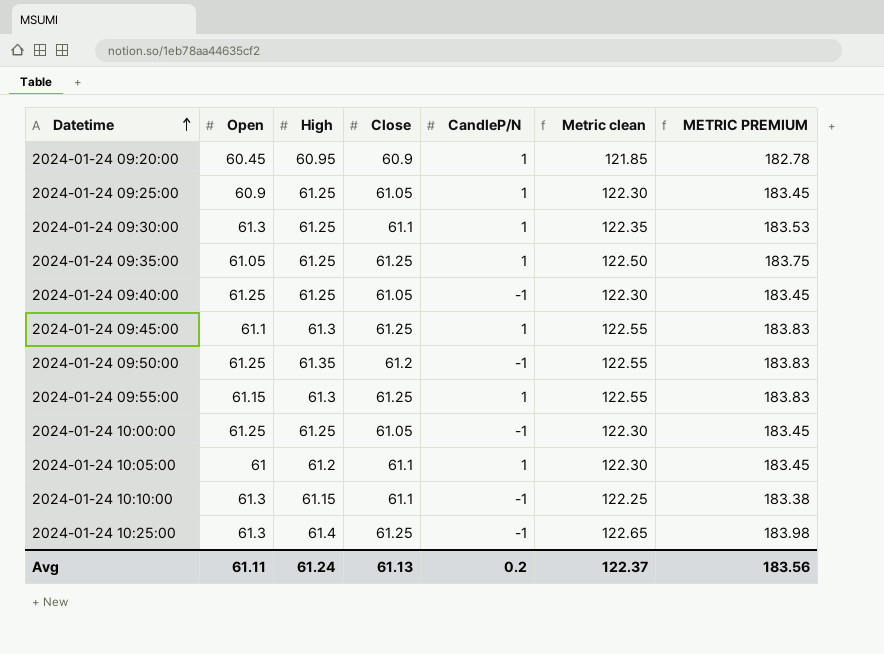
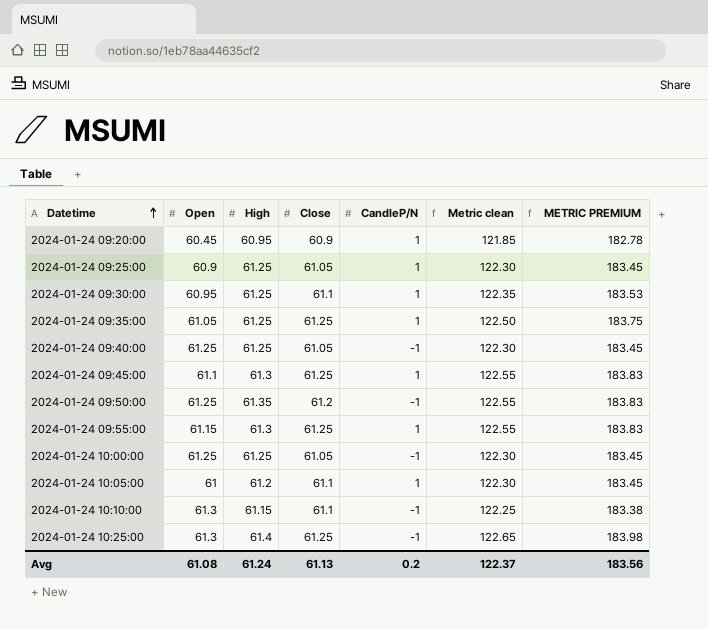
2024-01-24 09:30:00 | Open: 61.3 -> 60.95
Avg | Open: 61.11 -> 61.08

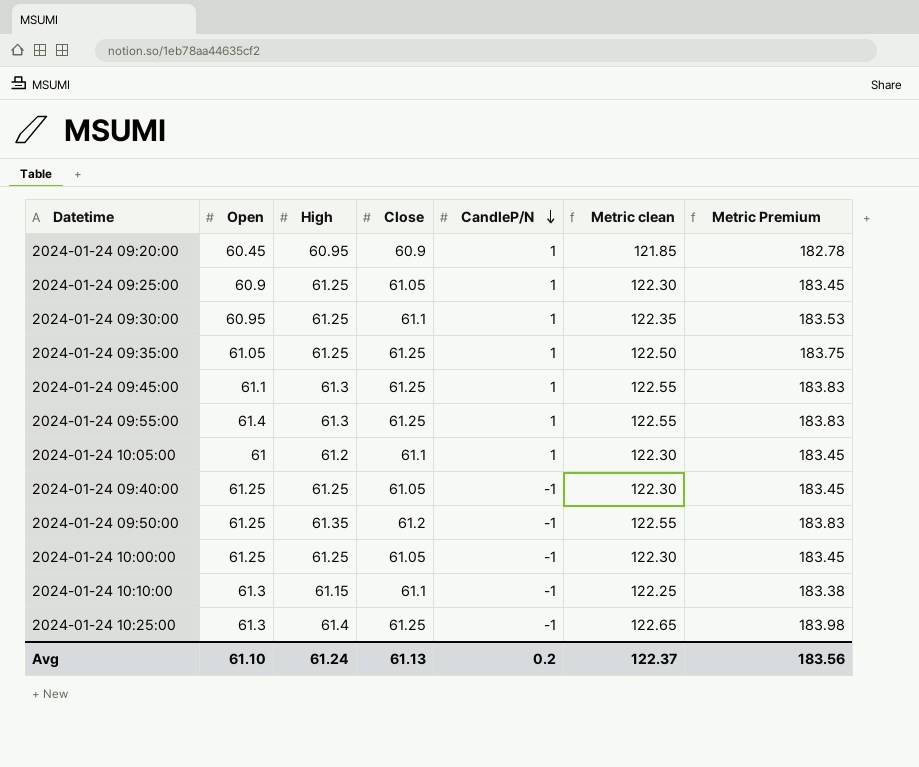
row order: Datetime ascending -> CandleP/N descending
column name: METRIC PREMIUM -> Metric Premium
2024-01-24 09:55:00 | Open: 61.15 -> 61.4
Avg | Open: 61.08 -> 61.10

